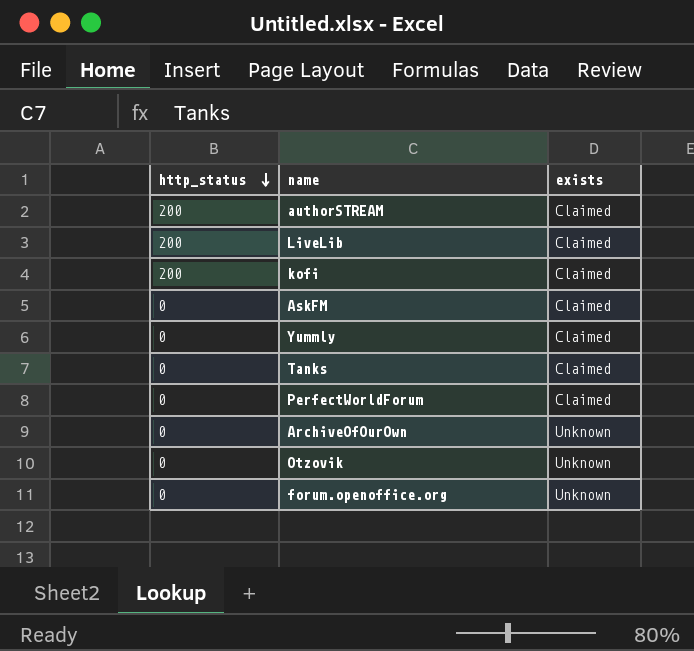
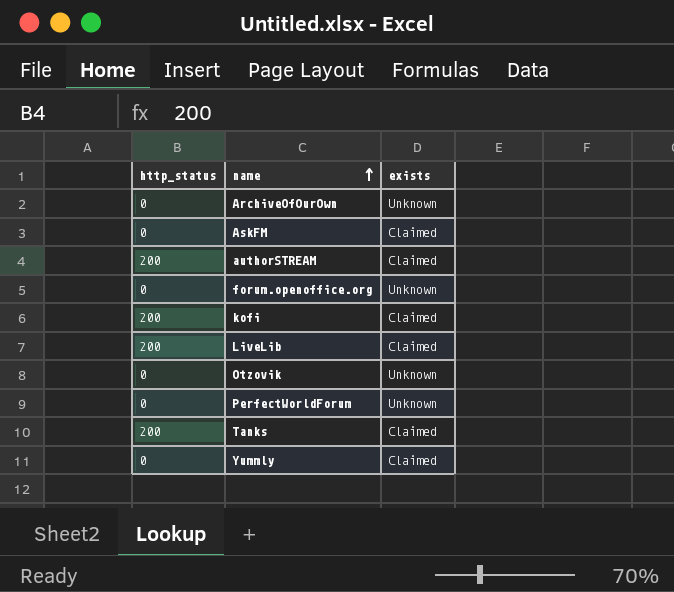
row order: http_status descending -> name ascending
PerfectWorldForum | exists: Claimed -> Unknown
Tanks | http_status: 0 -> 200

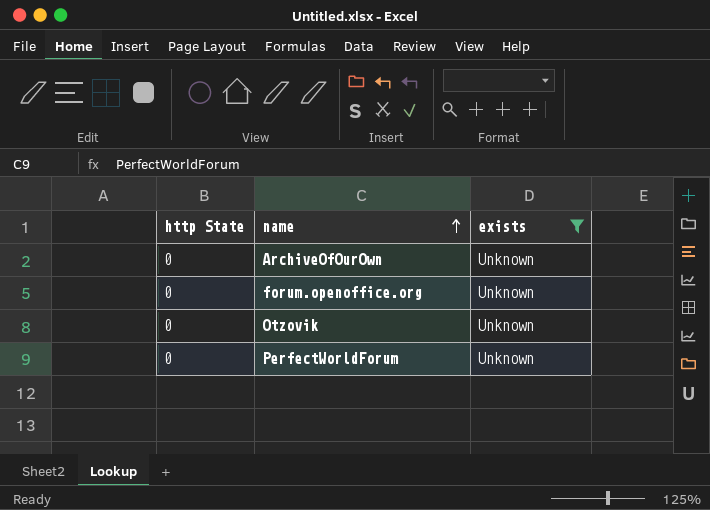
filter: none -> exists = Unknown
column name: http_status -> http State

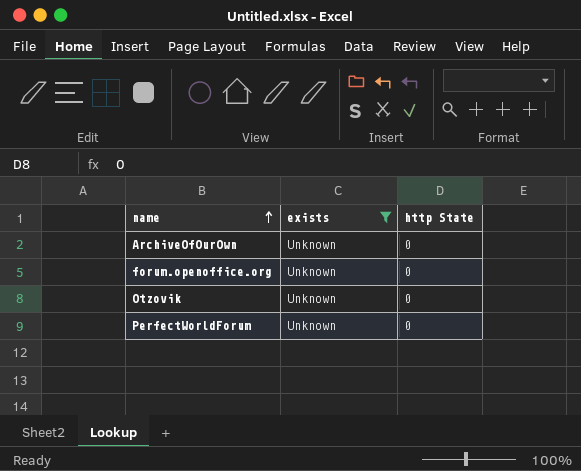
column http State | position: 1 -> 3

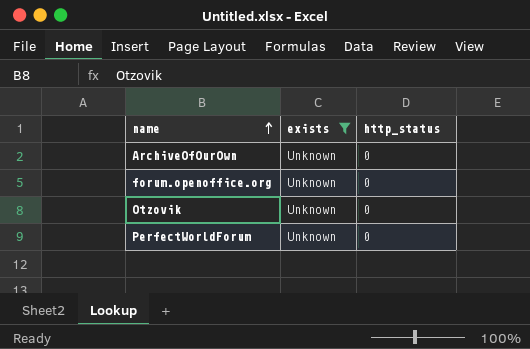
column name: http State -> http_status

